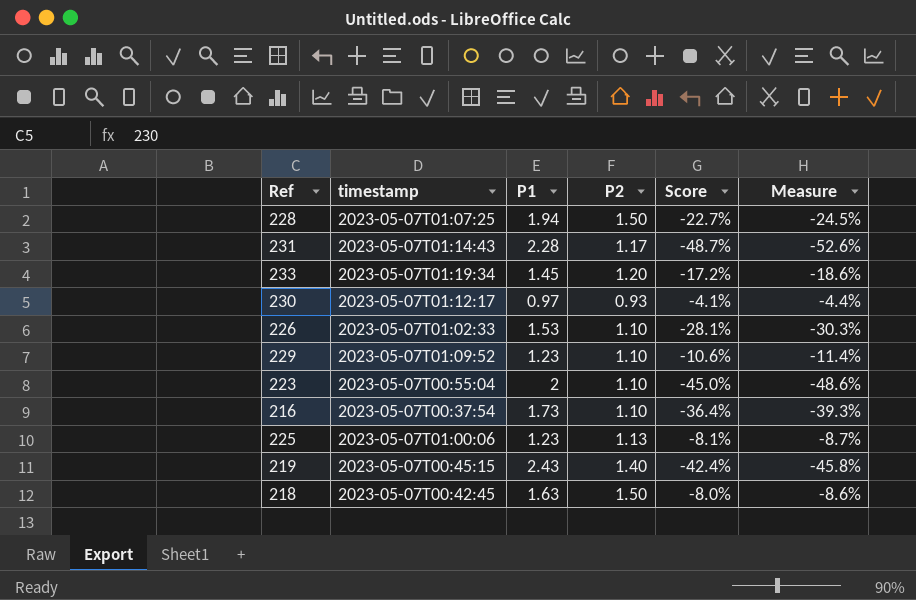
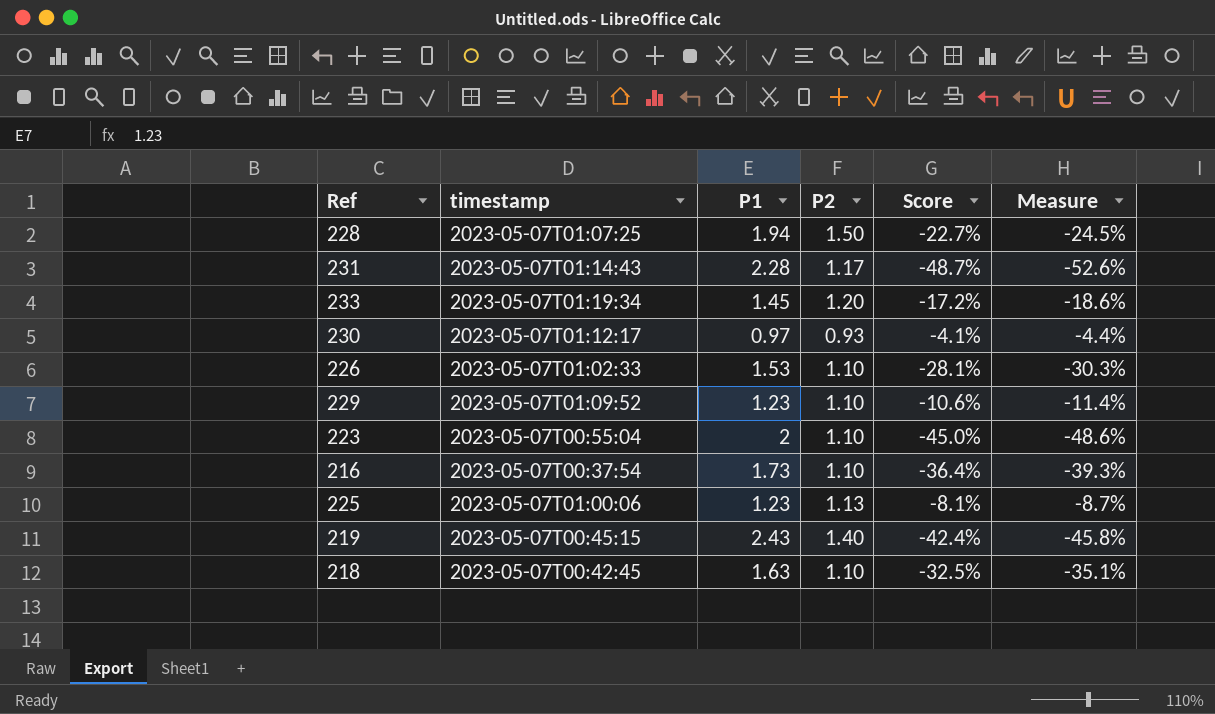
218 | P2: 1.50 -> 1.10
218 | Score: -8.0% -> -32.5%
218 | Measure: -8.6% -> -35.1%

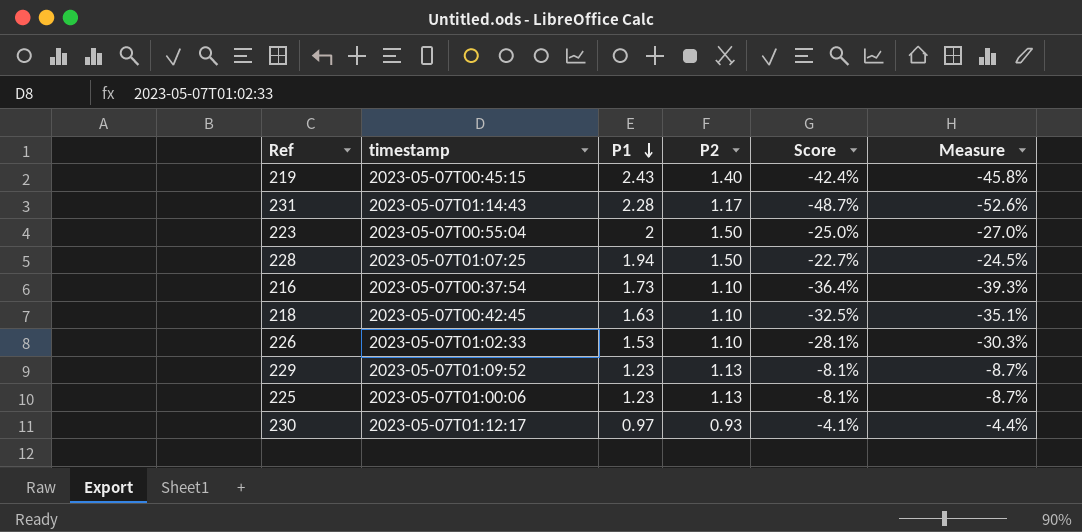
row order: none -> P1 descending
row 233: 2023-05-07T01:19:34 | 1.45 | 1.20 | -17.2% | -18.6% -> none
223 | P2: 1.10 -> 1.50
223 | Score: -45.0% -> -25.0%
223 | Measure: -48.6% -> -27.0%
229 | P2: 1.10 -> 1.13
229 | Score: -10.6% -> -8.1%
229 | Measure: -11.4% -> -8.7%

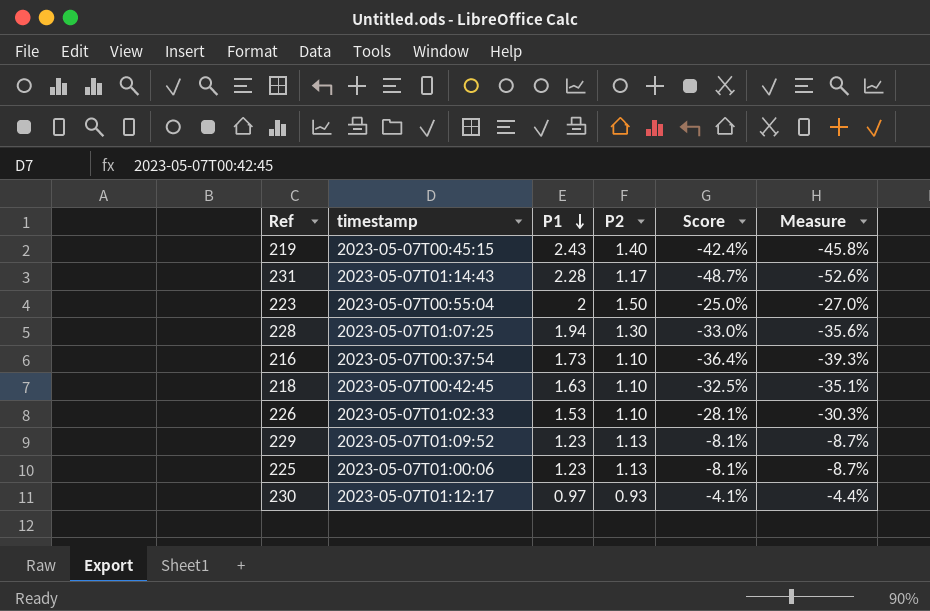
228 | P2: 1.50 -> 1.30
228 | Score: -22.7% -> -33.0%
228 | Measure: -24.5% -> -35.6%

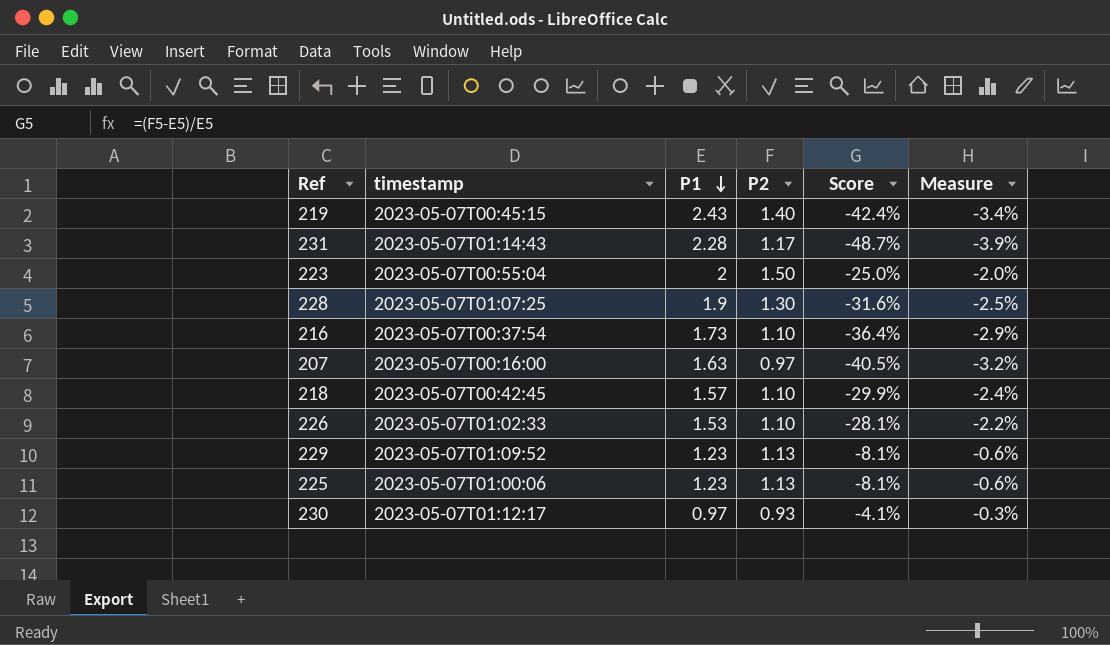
column Measure | formula: [Score] * 1.08 -> [Score] * 0.08
228 | P1: 1.94 -> 1.9
228 | Score: -33.0% -> -31.6%
row 207: none -> 2023-05-07T00:16:00 | 1.63 | 0.97 | -40.5% | -3.2%
218 | P1: 1.63 -> 1.57
218 | Score: -32.5% -> -29.9%

